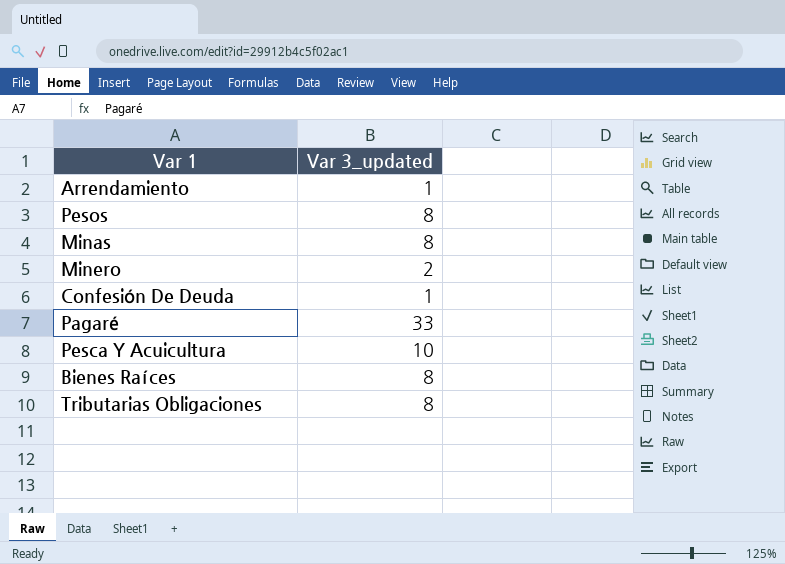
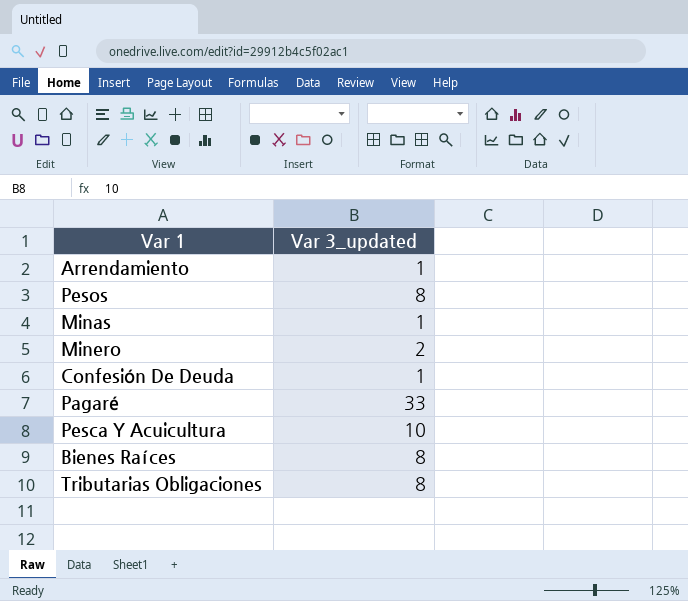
Minas | Var 3_updated: 8 -> 1

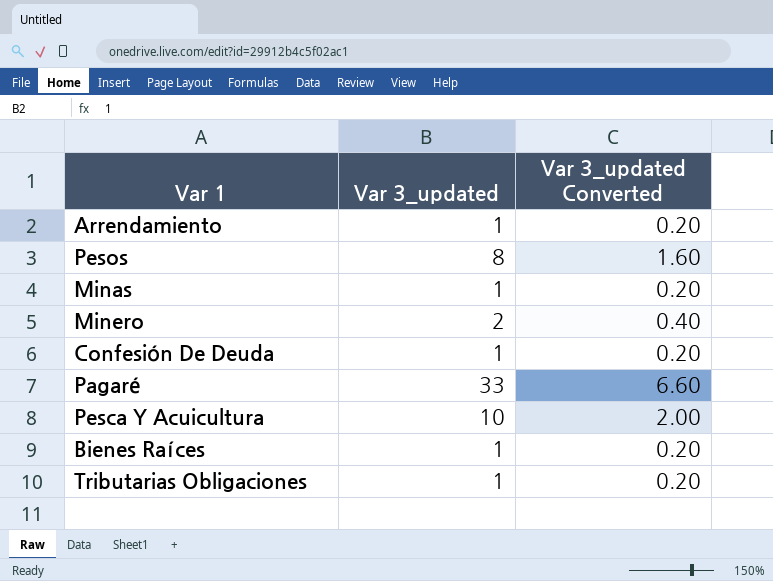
column Var 3_updated Converted | formula: none -> [Var 3_updated] * 0.2
Bienes Raíces | Var 3_updated: 8 -> 1
Tributarias Obligaciones | Var 3_updated: 8 -> 1

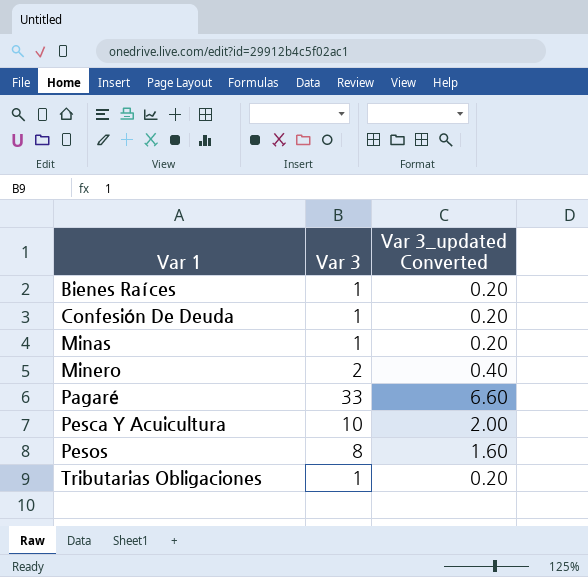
row order: none -> Var 1 ascending
column name: Var 3_updated -> Var 3
row Arrendamiento: 1 | 0.20 -> none

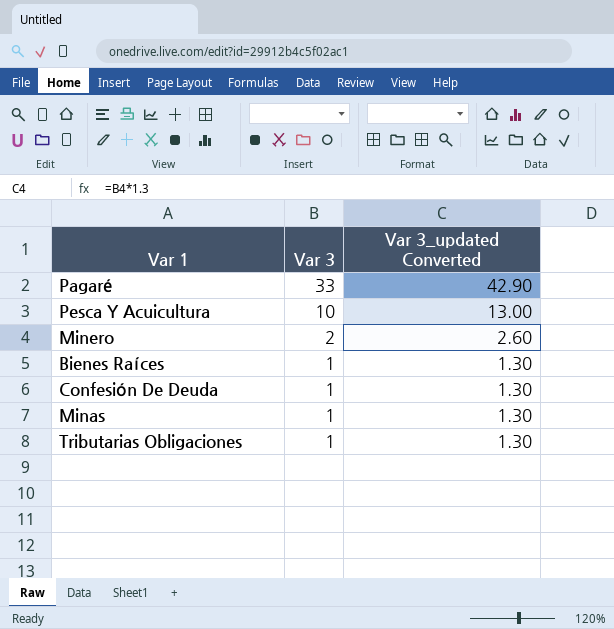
row order: Var 1 ascending -> Var 3 descending
column Var 3_updated Converted | formula: [Var 3] * 0.2 -> [Var 3] * 1.3
row Pesos: 8 | 1.60 -> none

